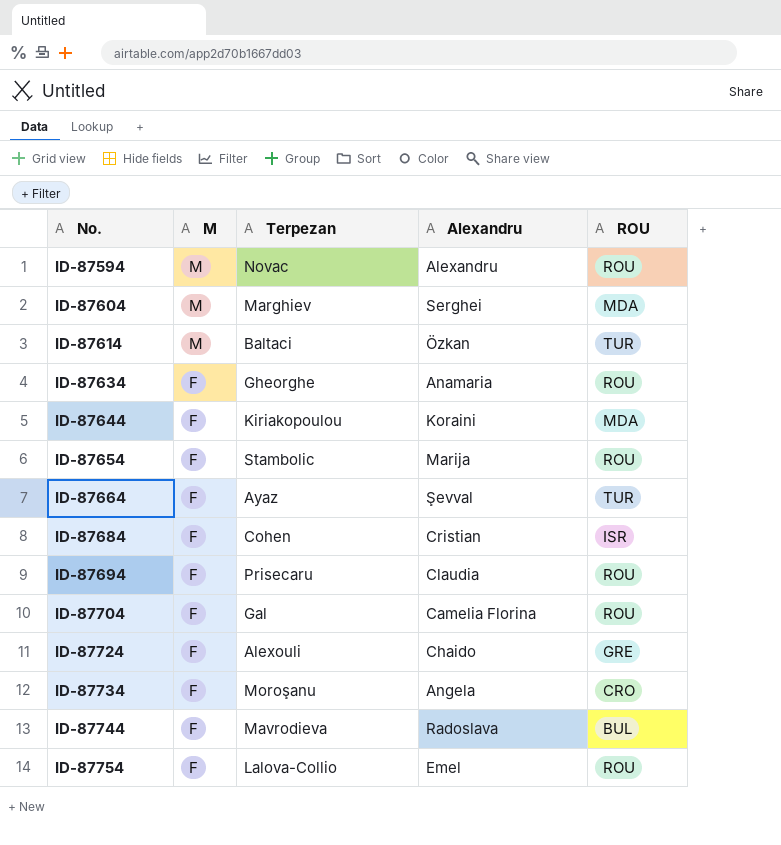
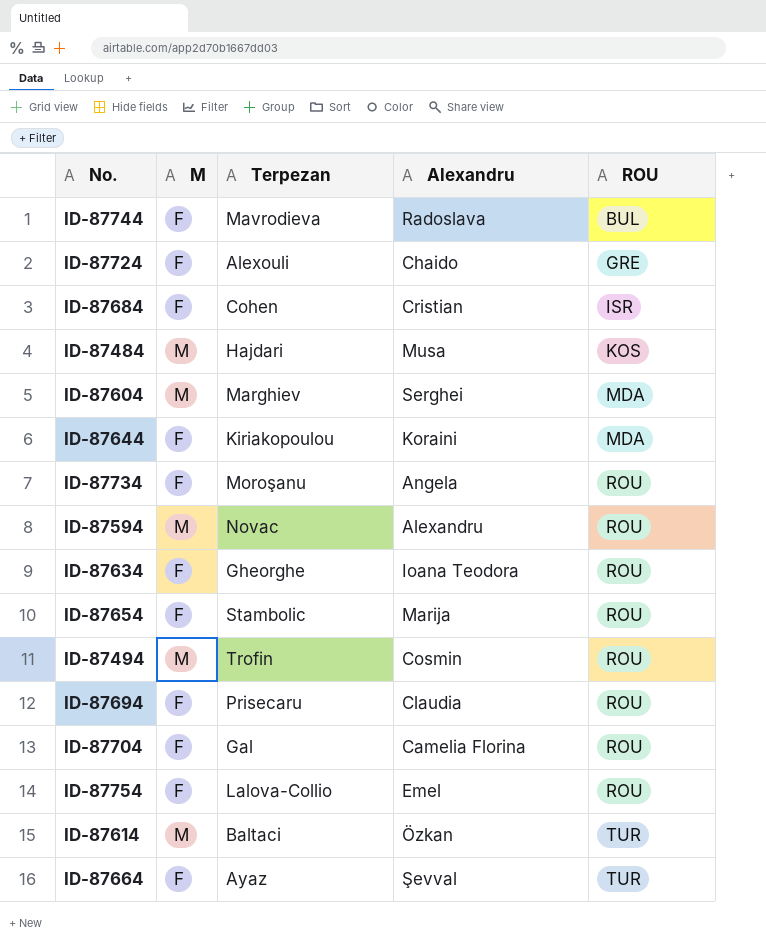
row order: No. ascending -> ROU ascending
row ID-87484: none -> M | Hajdari | Musa | KOS
ID-87734 | ROU: CRO -> ROU
ID-87634 | Alexandru: Anamaria -> Ioana Teodora
row ID-87494: none -> M | Trofin | Cosmin | ROU

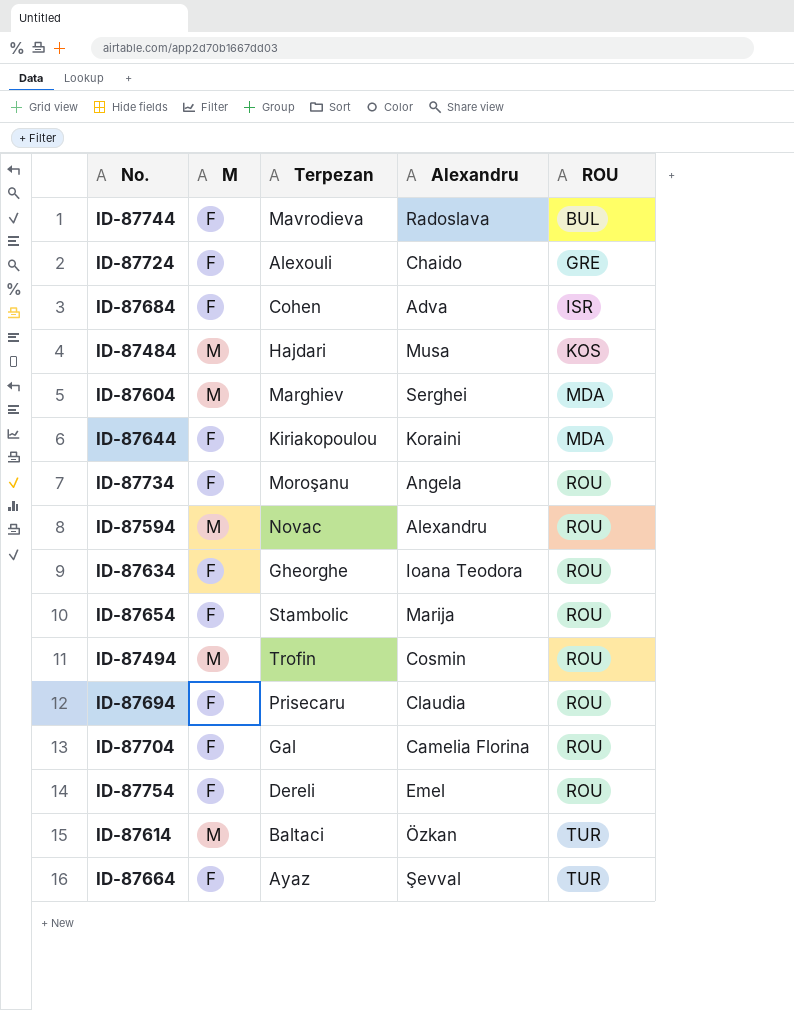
ID-87684 | Alexandru: Cristian -> Adva
ID-87754 | Terpezan: Lalova-Collio -> Dereli

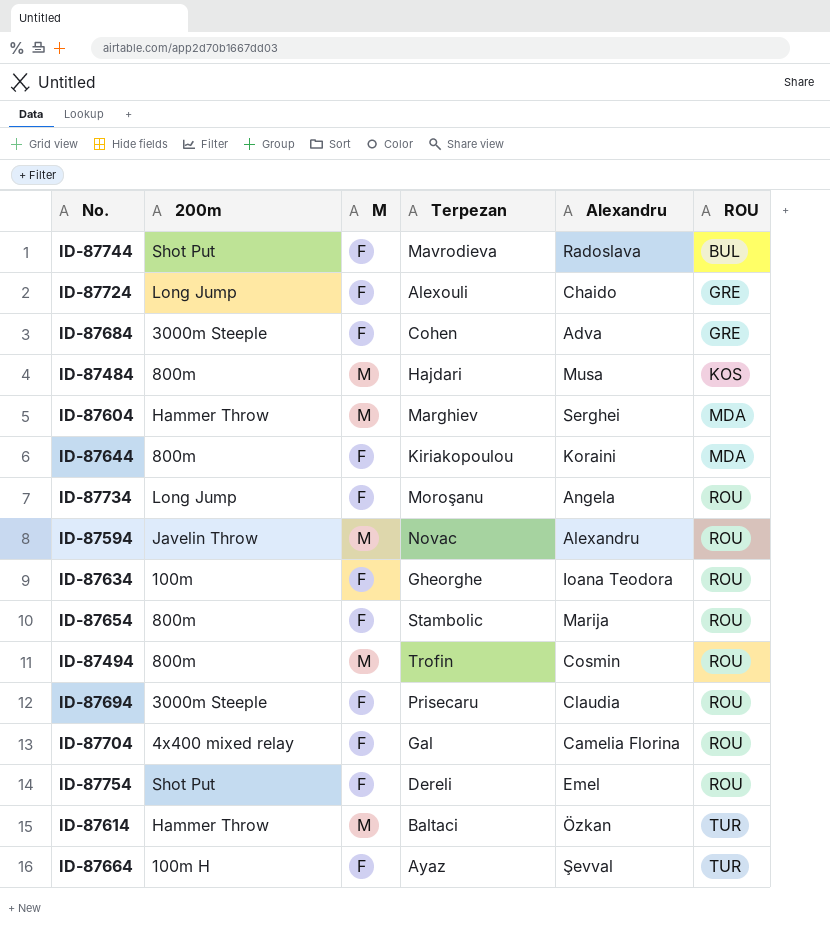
column 200m | position: none -> 2
ID-87684 | ROU: ISR -> GRE

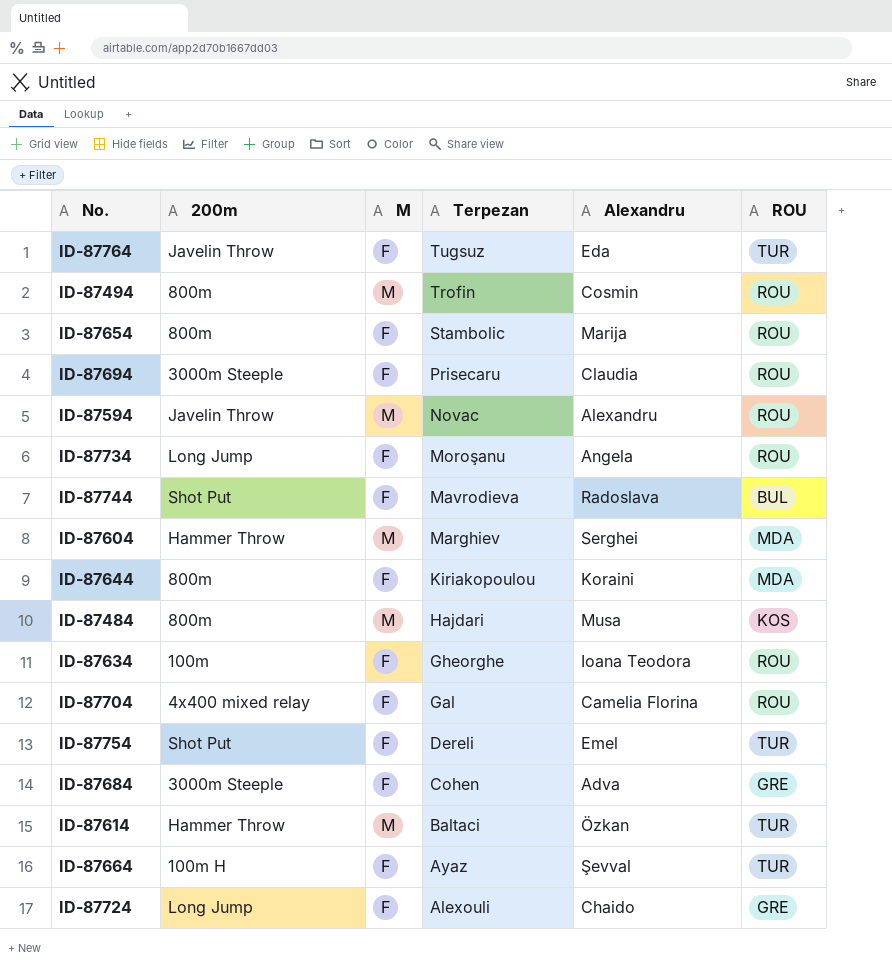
row order: ROU ascending -> Terpezan descending
row ID-87764: none -> Javelin Throw | F | Tugsuz | Eda | TUR
ID-87754 | ROU: ROU -> TUR

